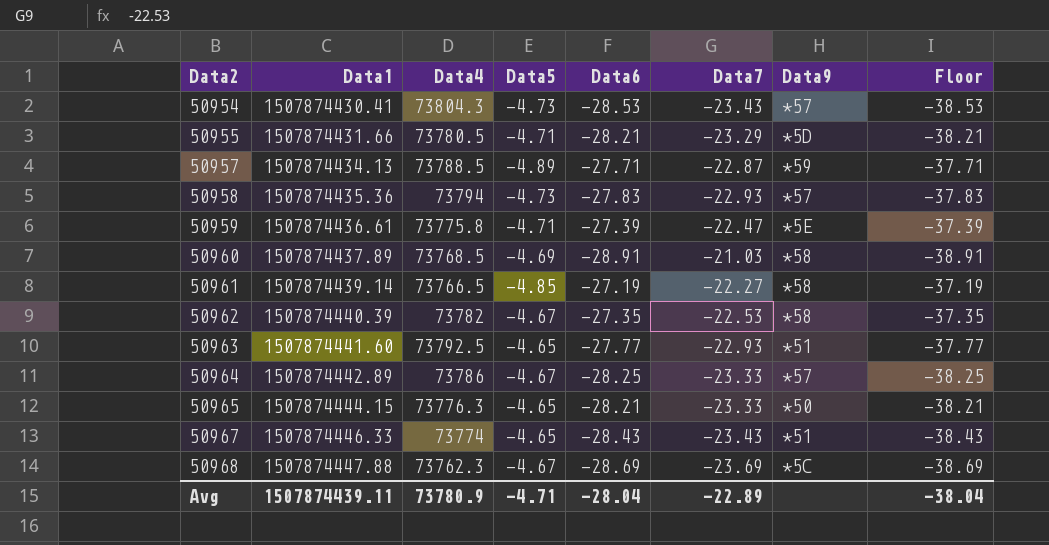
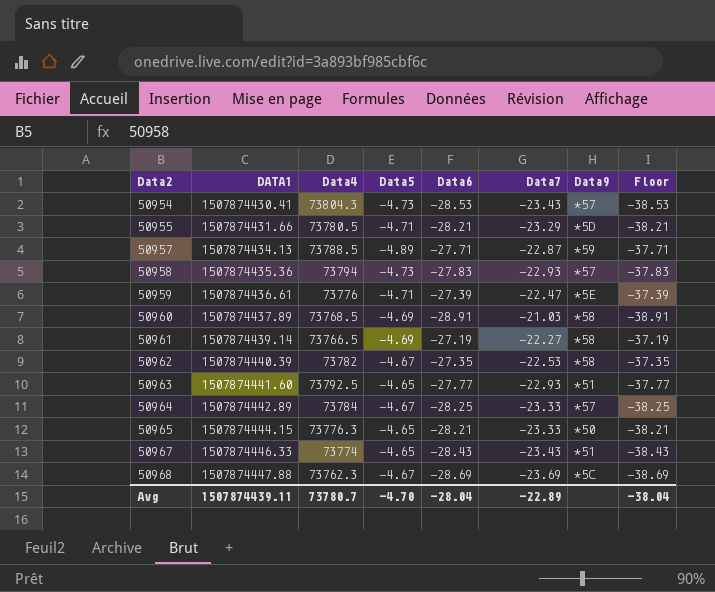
column name: Data1 -> DATA1
50959 | Data4: 73775.8 -> 73776
50961 | Data5: -4.85 -> -4.69
50964 | Data4: 73786 -> 73784
Avg | Data4: 73780.9 -> 73780.7
Avg | Data5: -4.71 -> -4.70

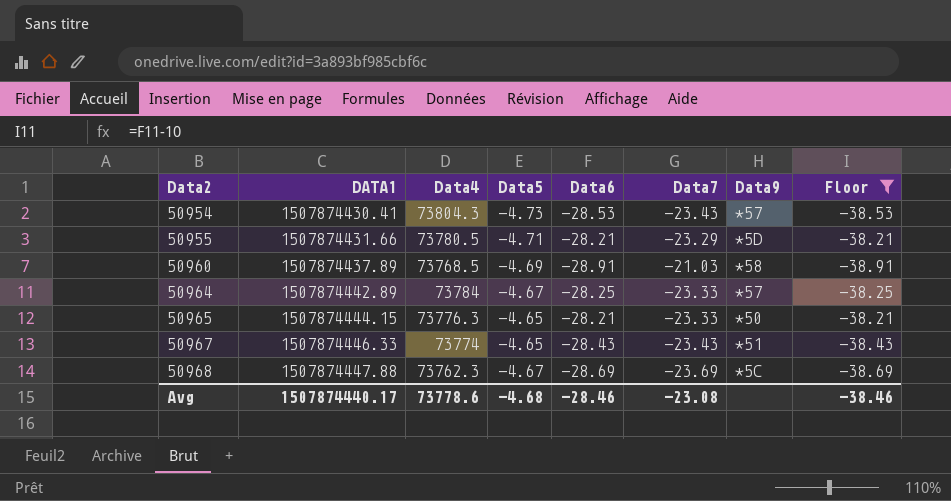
filter: none -> Floor <= -38.21
Avg | DATA1: 1507874439.11 -> 1507874440.17
Avg | Data4: 73780.7 -> 73778.6
Avg | Data5: -4.70 -> -4.68
Avg | Data6: -28.04 -> -28.46
Avg | Data7: -22.89 -> -23.08
Avg | Floor: -38.04 -> -38.46

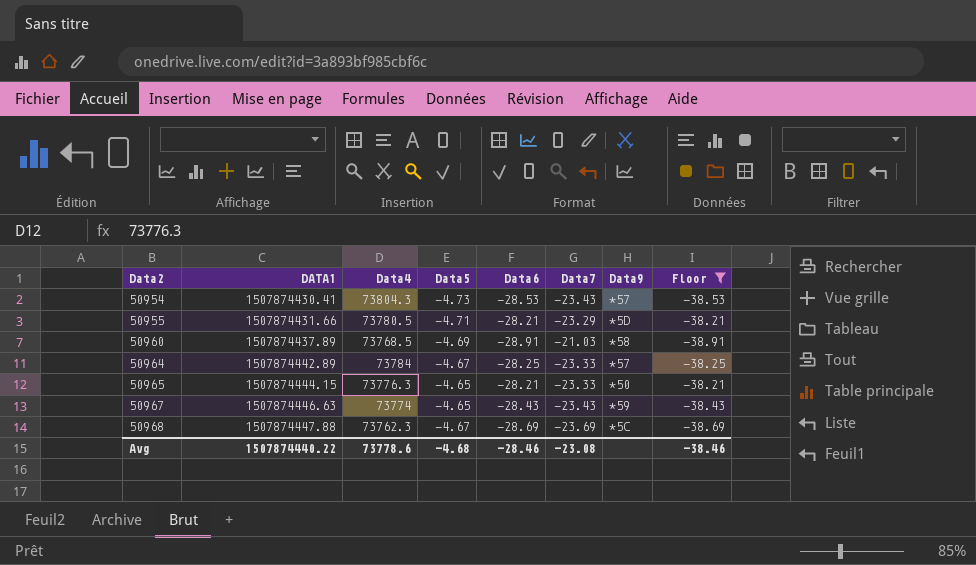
50967 | DATA1: 1507874446.33 -> 1507874446.63
50967 | Data9: *51 -> *59
Avg | DATA1: 1507874440.17 -> 1507874440.22

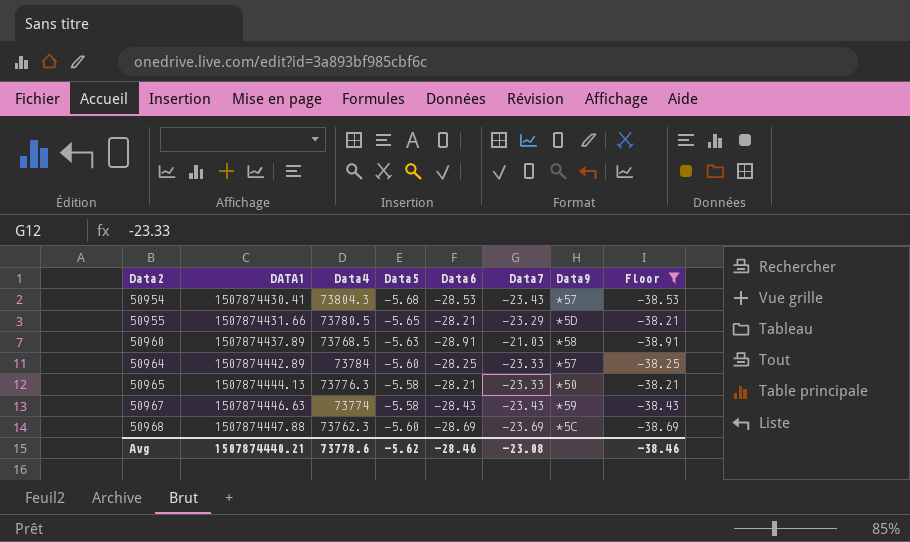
50954 | Data5: -4.73 -> -5.68
50955 | Data5: -4.71 -> -5.65
50960 | Data5: -4.69 -> -5.63
50964 | Data5: -4.67 -> -5.60
50965 | DATA1: 1507874444.15 -> 1507874444.13
50965 | Data5: -4.65 -> -5.58
50967 | Data5: -4.65 -> -5.58
50968 | Data5: -4.67 -> -5.60
Avg | DATA1: 1507874440.22 -> 1507874440.21
Avg | Data5: -4.68 -> -5.62

